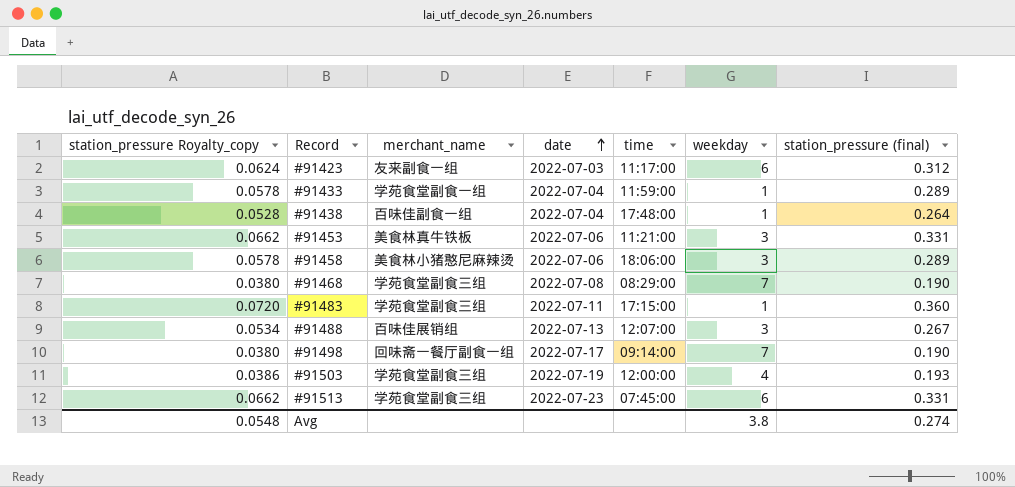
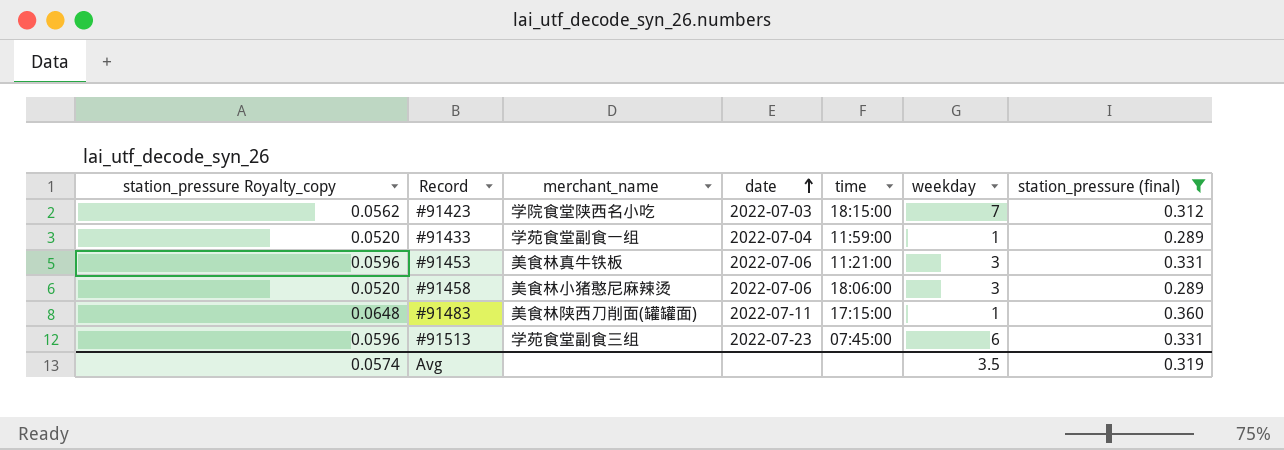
filter: none -> station_pressure (final) >= 0.289
column station_pressure Royalty_copy | formula: [station_pressure (final)] * 0.2 -> [station_pressure (final)] * 0.18
#91423 | merchant_name: 友来副食一组 -> 学院食堂陕西名小吃
#91423 | time: 11:17:00 -> 18:15:00
#91423 | weekday: 6 -> 7
#91483 | merchant_name: 学苑食堂副食三组 -> 美食林陕西刀削面(罐罐面)
Avg | station_pressure Royalty_copy: 0.0548 -> 0.0574
Avg | weekday: 3.8 -> 3.5
Avg | station_pressure (final): 0.274 -> 0.319

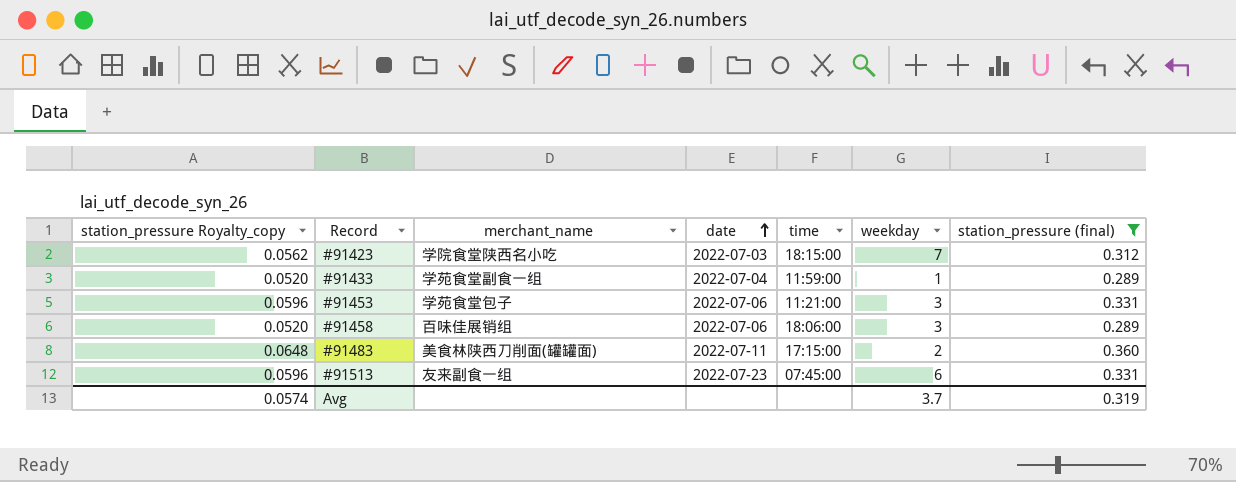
#91453 | merchant_name: 美食林真牛铁板 -> 学苑食堂包子
#91458 | merchant_name: 美食林小猪憨尼麻辣烫 -> 百味佳展销组
#91483 | weekday: 1 -> 2
#91513 | merchant_name: 学苑食堂副食三组 -> 友来副食一组
Avg | weekday: 3.5 -> 3.7

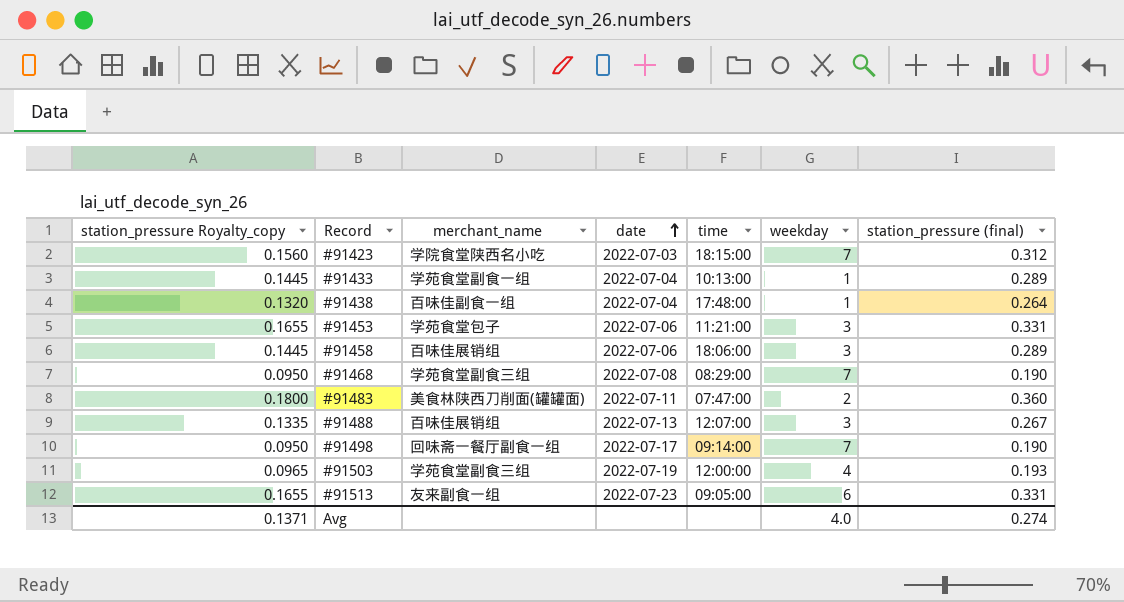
filter: station_pressure (final) >= 0.289 -> none
column station_pressure Royalty_copy | formula: [station_pressure (final)] * 0.18 -> [station_pressure (final)] * 0.5
#91433 | time: 11:59:00 -> 10:13:00
#91483 | time: 17:15:00 -> 07:47:00
#91513 | time: 07:45:00 -> 09:05:00
Avg | station_pressure Royalty_copy: 0.0574 -> 0.1371
Avg | weekday: 3.7 -> 4.0
Avg | station_pressure (final): 0.319 -> 0.274

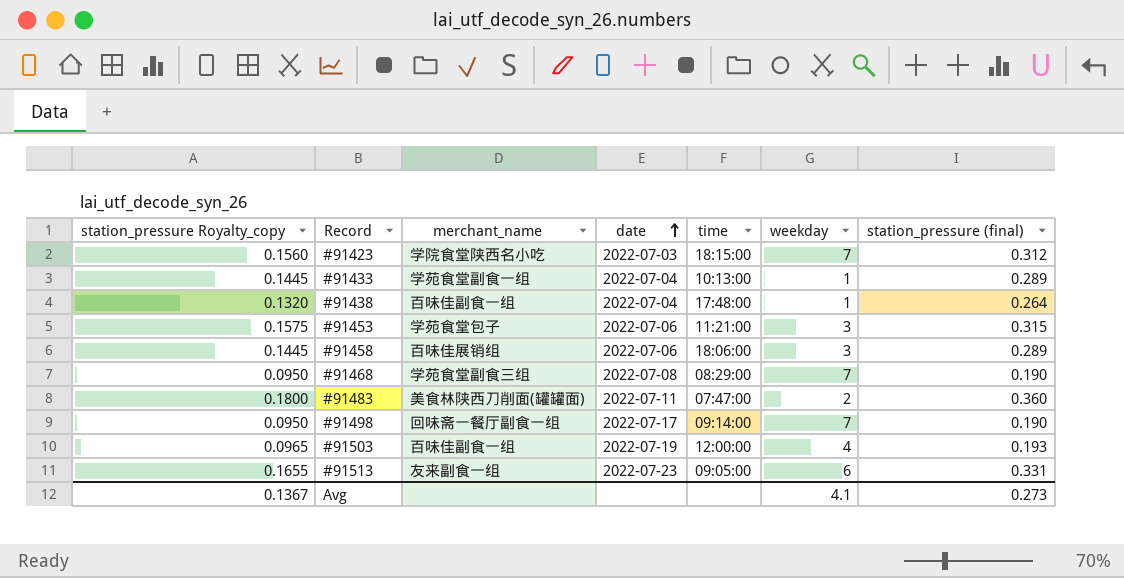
row #91488: 0.1335 | 百味佳展销组 | 2022-07-13 | 12:07:00 | 3 | 0.267 -> none
#91453 | station_pressure Royalty_copy: 0.1655 -> 0.1575
#91453 | station_pressure (final): 0.331 -> 0.315
#91503 | merchant_name: 学苑食堂副食三组 -> 百味佳副食一组
Avg | station_pressure Royalty_copy: 0.1371 -> 0.1367
Avg | weekday: 4.0 -> 4.1
Avg | station_pressure (final): 0.274 -> 0.273

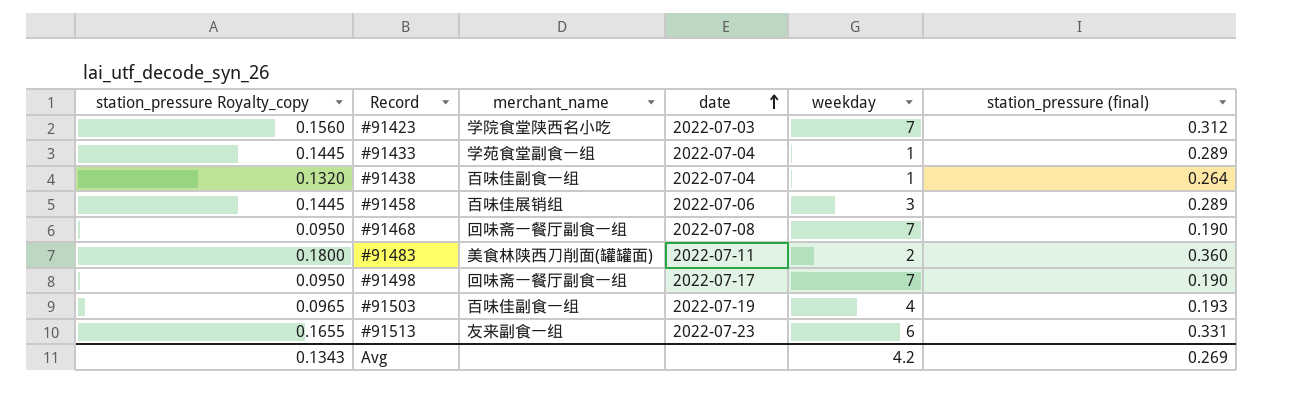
column time | position: 5 -> none
row #91453: 0.1575 | 学苑食堂包子 | 2022-07-06 | 11:21:00 | 3 | 0.315 -> none
#91468 | merchant_name: 学苑食堂副食三组 -> 回味斋一餐厅副食一组
Avg | station_pressure Royalty_copy: 0.1367 -> 0.1343
Avg | weekday: 4.1 -> 4.2
Avg | station_pressure (final): 0.273 -> 0.269

